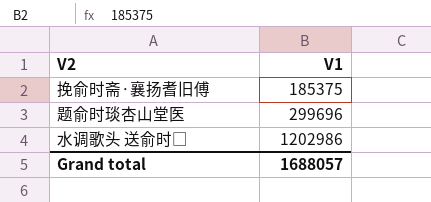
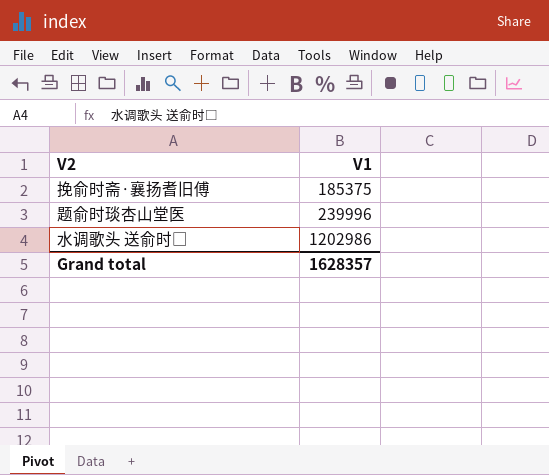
题俞时琰杏山堂医 | V1: 299696 -> 239996
Grand total | V1: 1688057 -> 1628357

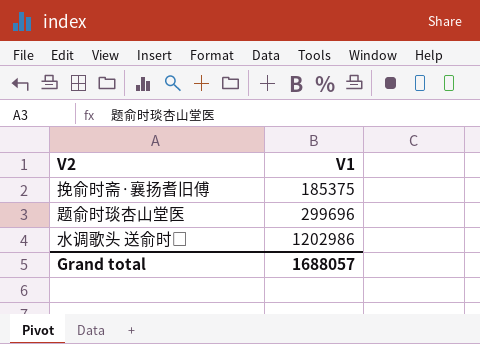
题俞时琰杏山堂医 | V1: 239996 -> 299696
Grand total | V1: 1628357 -> 1688057

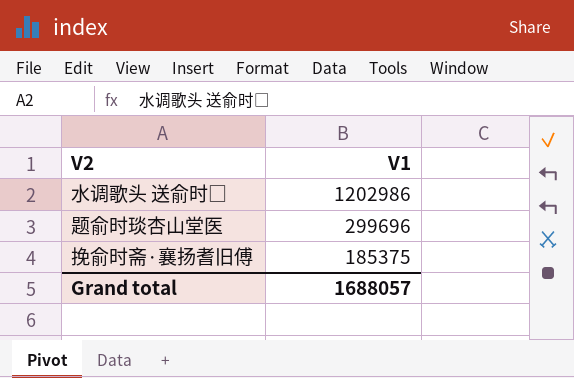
row order: V1 ascending -> V1 descending

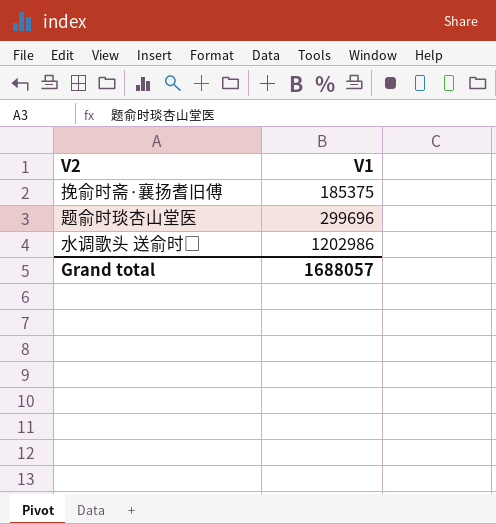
row order: V1 descending -> V1 ascending

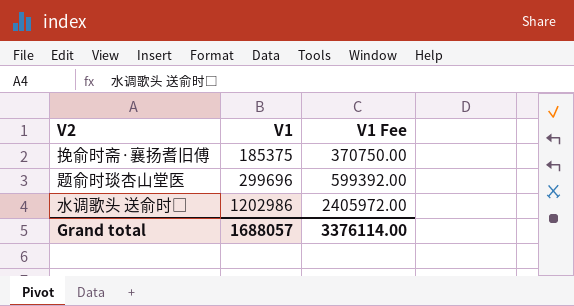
column V1 Fee | formula: none -> [V1] * 2

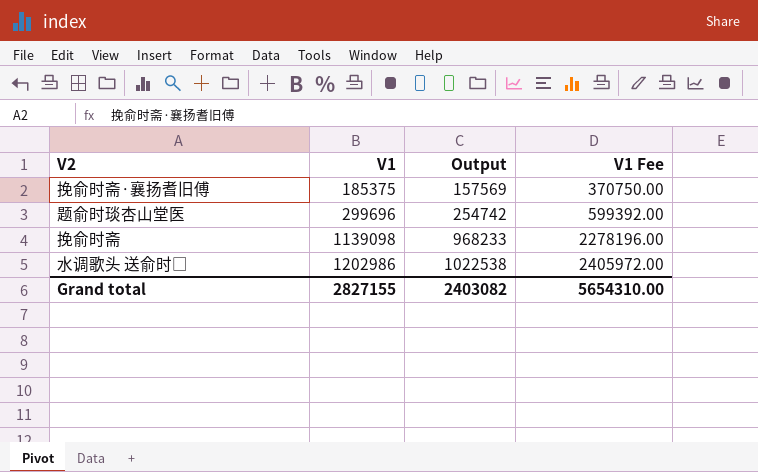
column Output | formula: none -> [V1] * 0.85
row 挽俞时斋: none -> 1139098 | 968233 | 2278196.00
Grand total | V1: 1688057 -> 2827155
Grand total | V1 Fee: 3376114.00 -> 5654310.00

